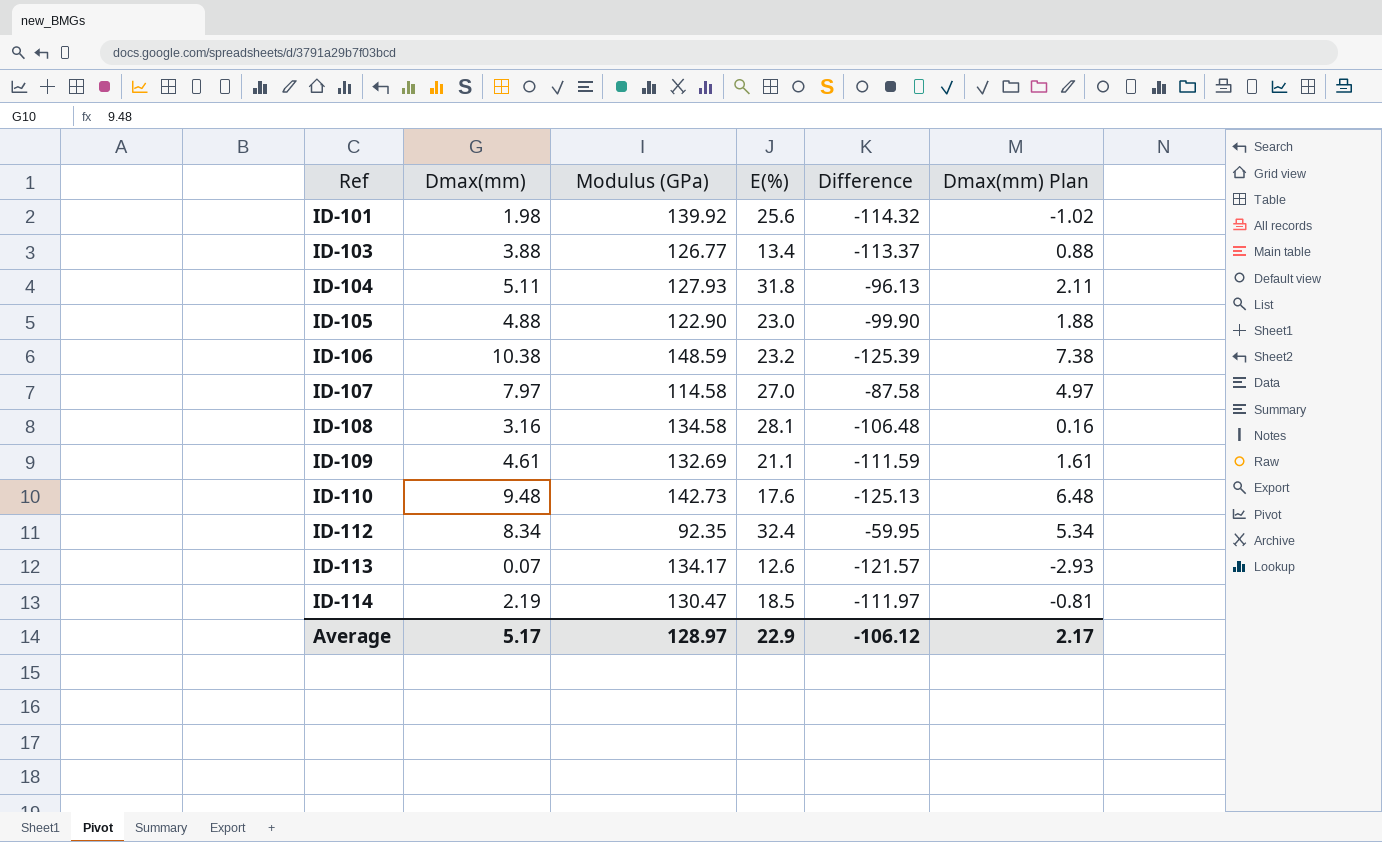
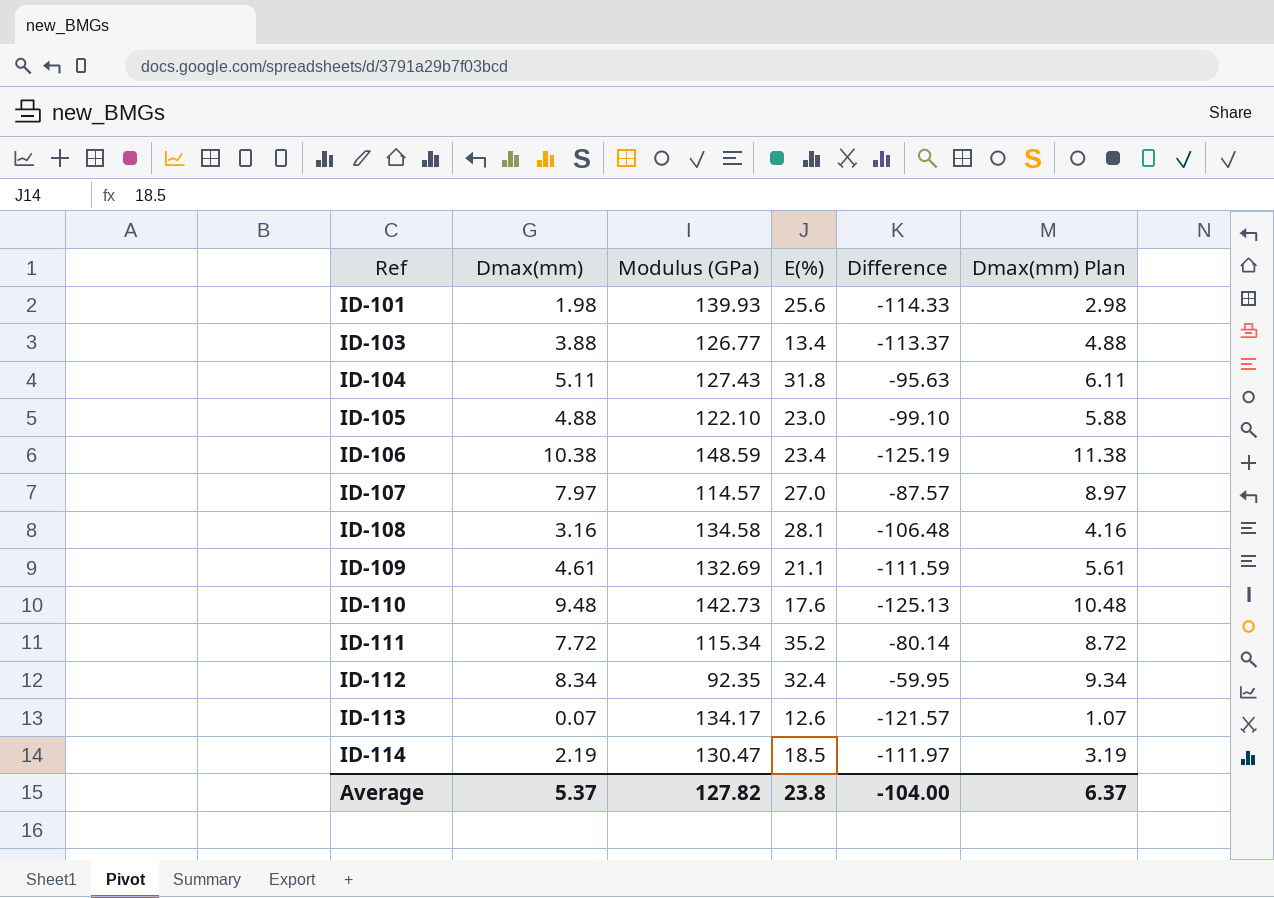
column Dmax(mm) Plan | formula: [Dmax(mm)] - 3 -> [Dmax(mm)] + 1
ID-101 | Modulus (GPa): 139.92 -> 139.93
ID-101 | Difference: -114.32 -> -114.33
ID-104 | Modulus (GPa): 127.93 -> 127.43
ID-104 | Difference: -96.13 -> -95.63
ID-105 | Modulus (GPa): 122.90 -> 122.10
ID-105 | Difference: -99.90 -> -99.10
ID-106 | Ε(%): 23.2 -> 23.4
ID-106 | Difference: -125.39 -> -125.19
ID-107 | Modulus (GPa): 114.58 -> 114.57
ID-107 | Difference: -87.58 -> -87.57
row ID-111: none -> 7.72 | 115.34 | 35.2 | -80.14 | 8.72
Average | Dmax(mm): 5.17 -> 5.37
Average | Modulus (GPa): 128.97 -> 127.82
Average | Ε(%): 22.9 -> 23.8
Average | Difference: -106.12 -> -104.00
Average | Dmax(mm) Plan: 2.17 -> 6.37

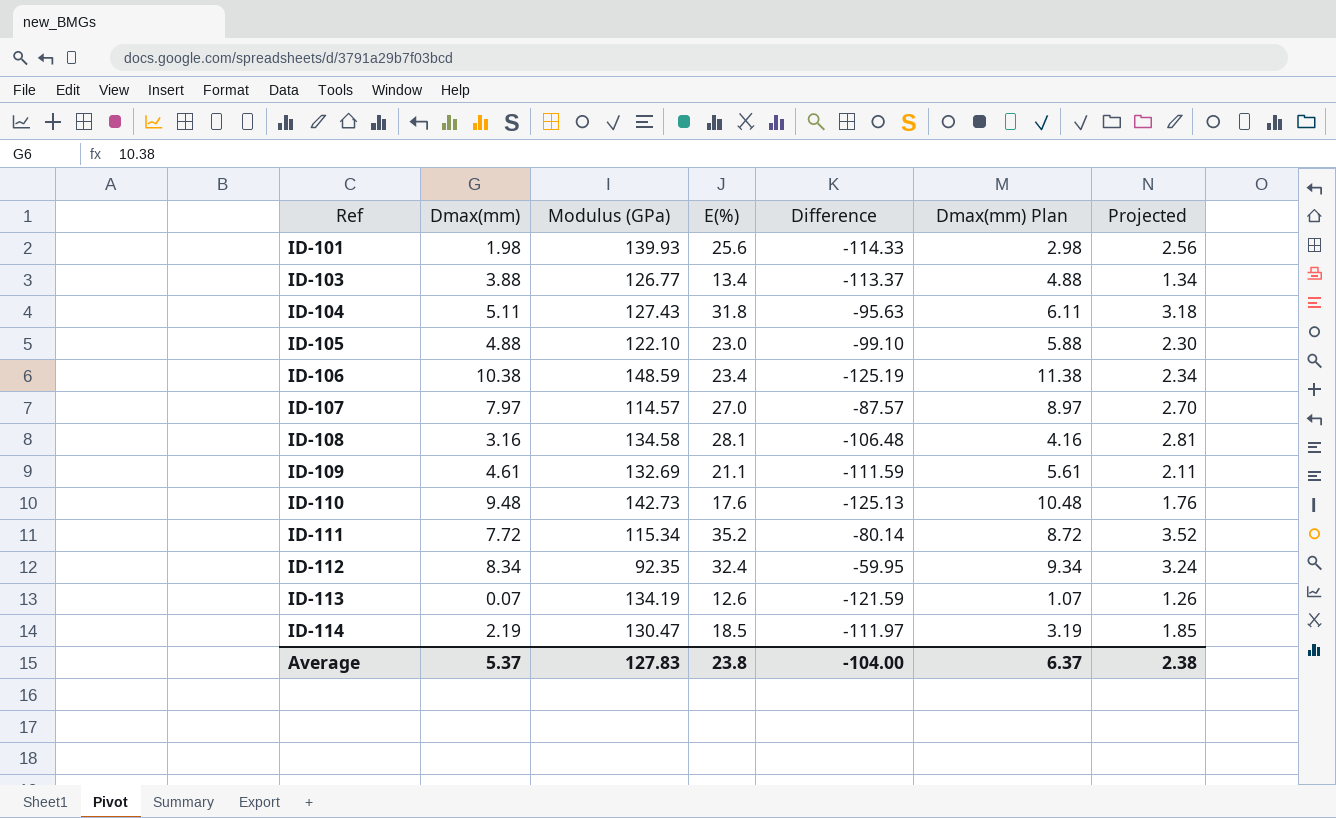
column Projected | formula: none -> [Ε(%)] * 0.1
ID-113 | Modulus (GPa): 134.17 -> 134.19
ID-113 | Difference: -121.57 -> -121.59
Average | Modulus (GPa): 127.82 -> 127.83

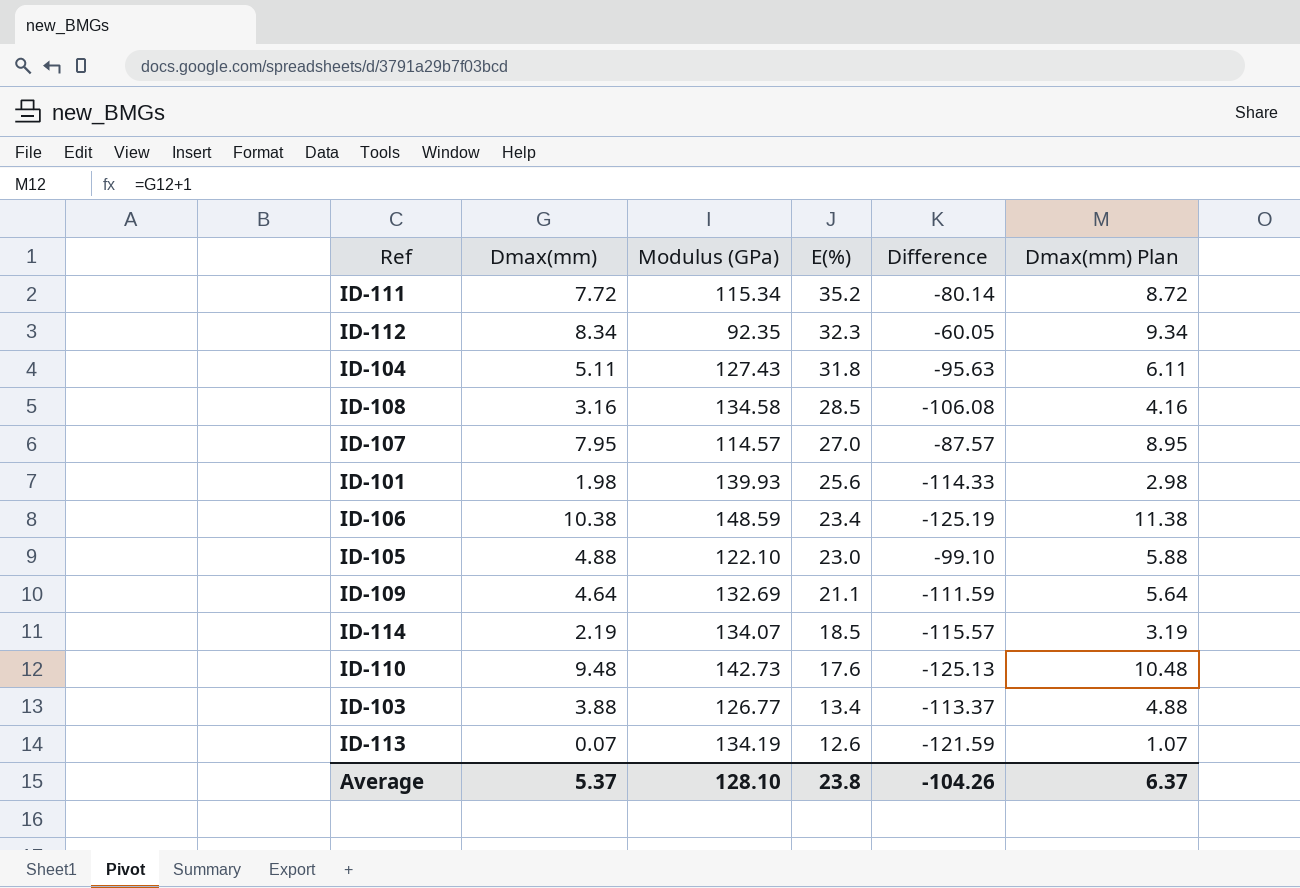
row order: Ref ascending -> Ε(%) descending
column Projected | formula: [Ε(%)] * 0.1 -> none
ID-112 | Ε(%): 32.4 -> 32.3
ID-112 | Difference: -59.95 -> -60.05
ID-108 | Ε(%): 28.1 -> 28.5
ID-108 | Difference: -106.48 -> -106.08
ID-107 | Dmax(mm): 7.97 -> 7.95
ID-107 | Dmax(mm) Plan: 8.97 -> 8.95
ID-109 | Dmax(mm): 4.61 -> 4.64
ID-109 | Dmax(mm) Plan: 5.61 -> 5.64
ID-114 | Modulus (GPa): 130.47 -> 134.07
ID-114 | Difference: -111.97 -> -115.57
Average | Modulus (GPa): 127.83 -> 128.10
Average | Difference: -104.00 -> -104.26

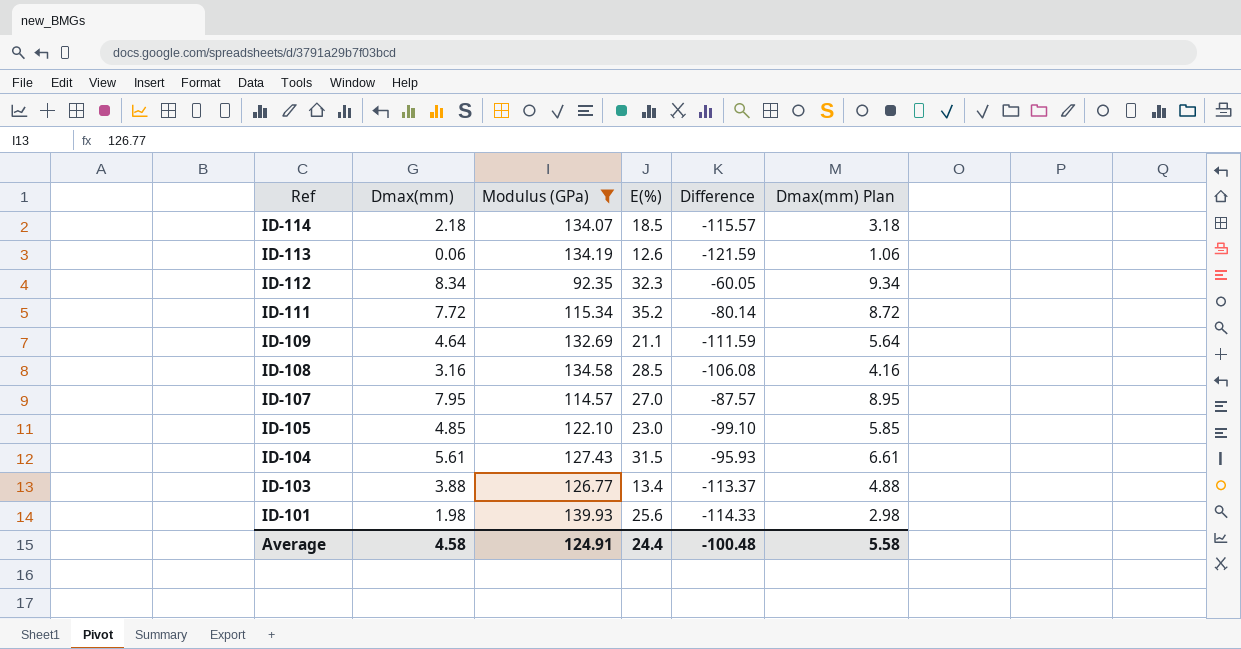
filter: none -> Modulus (GPa) <= 139.93
row order: Ε(%) descending -> Ref descending
ID-114 | Dmax(mm): 2.19 -> 2.18
ID-114 | Dmax(mm) Plan: 3.19 -> 3.18
ID-113 | Dmax(mm): 0.07 -> 0.06
ID-113 | Dmax(mm) Plan: 1.07 -> 1.06
ID-105 | Dmax(mm): 4.88 -> 4.85
ID-105 | Dmax(mm) Plan: 5.88 -> 5.85
ID-104 | Dmax(mm): 5.11 -> 5.61
ID-104 | Ε(%): 31.8 -> 31.5
ID-104 | Difference: -95.63 -> -95.93
ID-104 | Dmax(mm) Plan: 6.11 -> 6.61
Average | Dmax(mm): 5.37 -> 4.58
Average | Modulus (GPa): 128.10 -> 124.91
Average | Ε(%): 23.8 -> 24.4
Average | Difference: -104.26 -> -100.48
Average | Dmax(mm) Plan: 6.37 -> 5.58

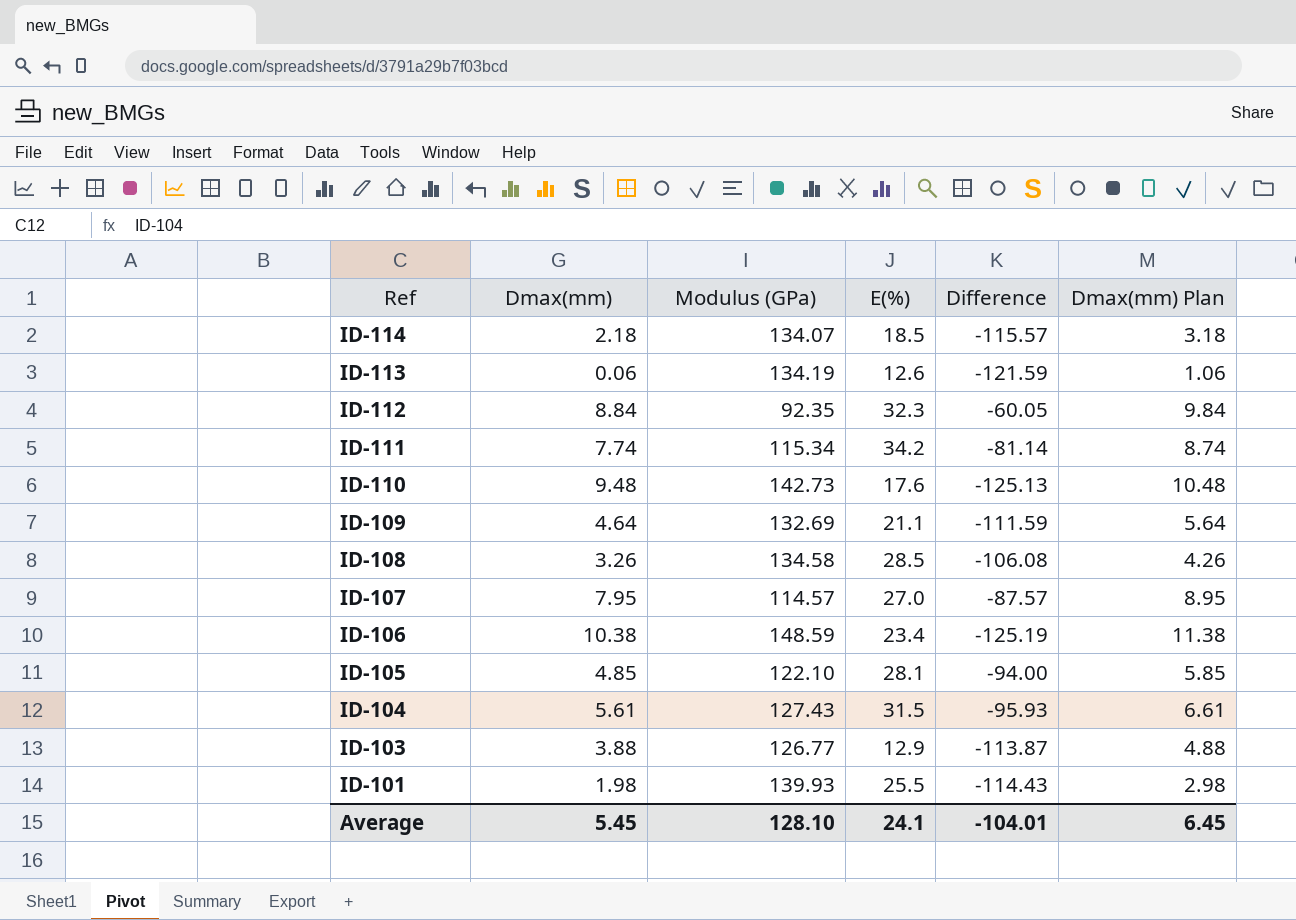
filter: Modulus (GPa) <= 139.93 -> none
ID-112 | Dmax(mm): 8.34 -> 8.84
ID-112 | Dmax(mm) Plan: 9.34 -> 9.84
ID-111 | Dmax(mm): 7.72 -> 7.74
ID-111 | Ε(%): 35.2 -> 34.2
ID-111 | Difference: -80.14 -> -81.14
ID-111 | Dmax(mm) Plan: 8.72 -> 8.74
ID-108 | Dmax(mm): 3.16 -> 3.26
ID-108 | Dmax(mm) Plan: 4.16 -> 4.26
ID-105 | Ε(%): 23.0 -> 28.1
ID-105 | Difference: -99.10 -> -94.00
ID-103 | Ε(%): 13.4 -> 12.9
ID-103 | Difference: -113.37 -> -113.87
ID-101 | Ε(%): 25.6 -> 25.5
ID-101 | Difference: -114.33 -> -114.43
Average | Dmax(mm): 4.58 -> 5.45
Average | Modulus (GPa): 124.91 -> 128.10
Average | Ε(%): 24.4 -> 24.1
Average | Difference: -100.48 -> -104.01
Average | Dmax(mm) Plan: 5.58 -> 6.45

